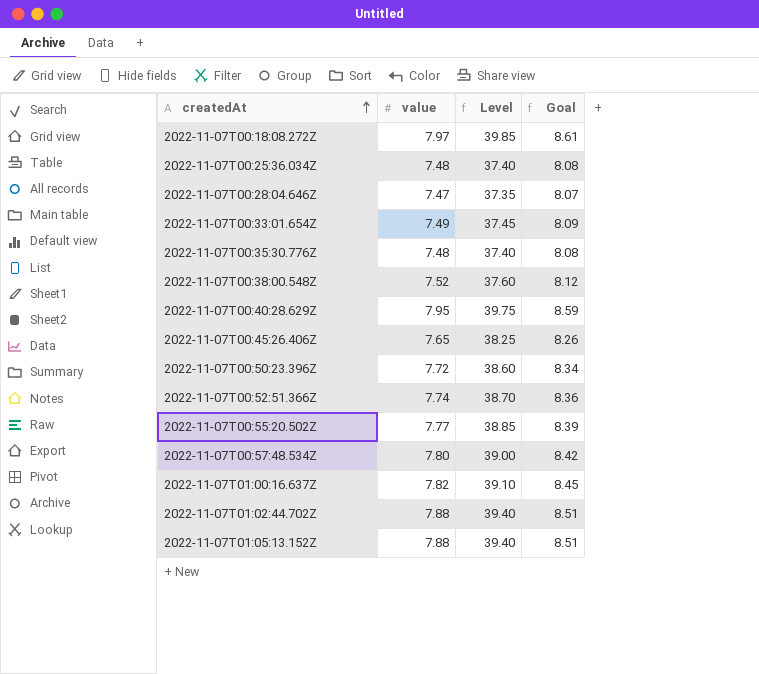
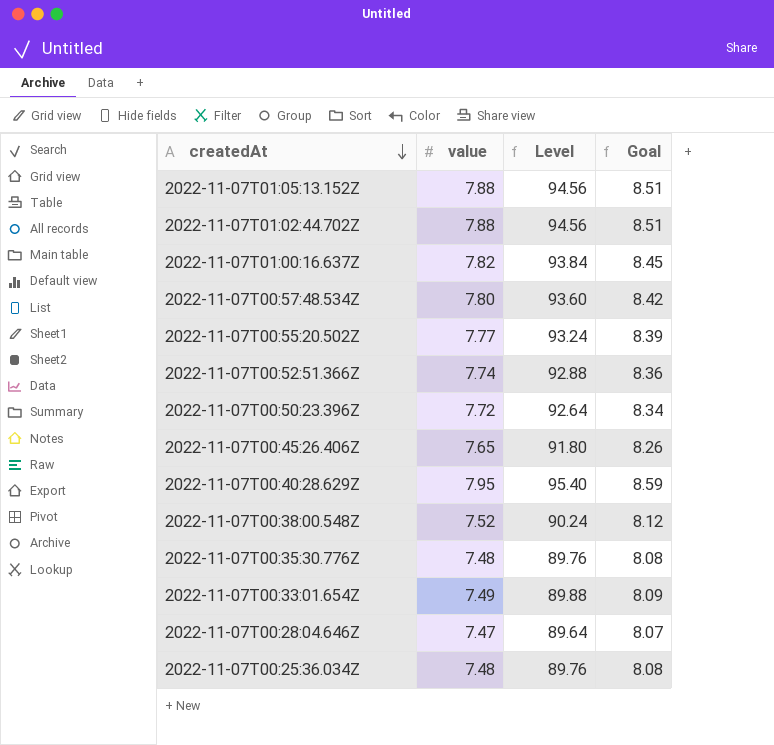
row order: createdAt ascending -> createdAt descending
column Level | formula: [value] * 5 -> [value] * 12
row 2022-11-07T00:18:08.272Z: 7.97 | 39.85 | 8.61 -> none

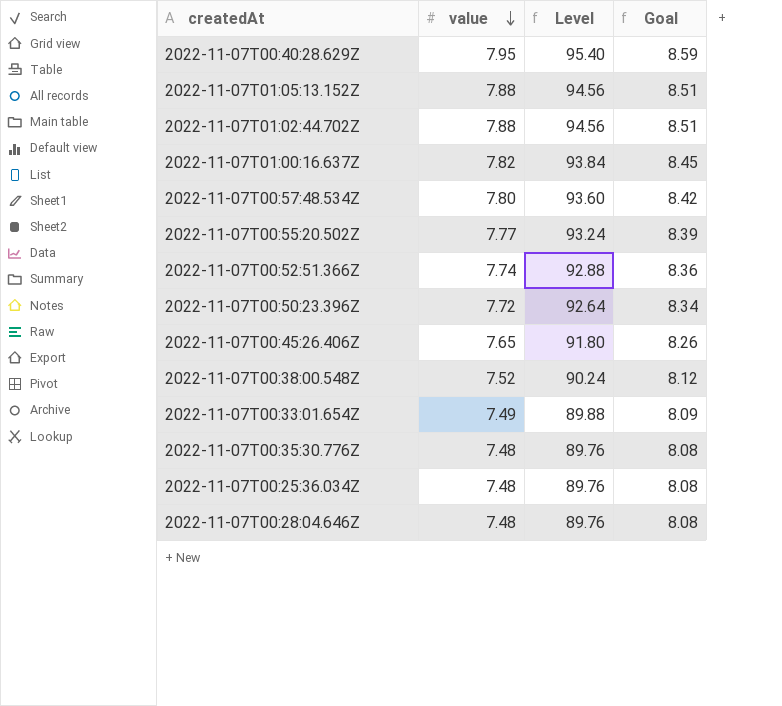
row order: createdAt descending -> value descending
2022-11-07T00:28:04.646Z | value: 7.47 -> 7.48
2022-11-07T00:28:04.646Z | Level: 89.64 -> 89.76
2022-11-07T00:28:04.646Z | Goal: 8.07 -> 8.08

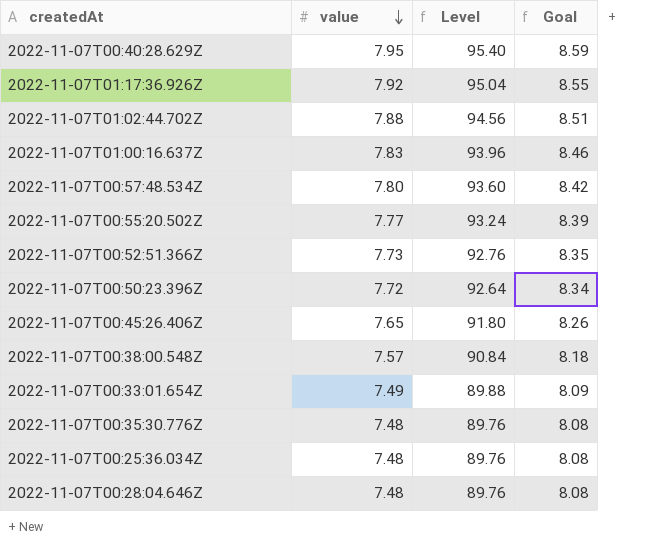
row 2022-11-07T01:05:13.152Z: 7.88 | 94.56 | 8.51 -> none
row 2022-11-07T01:17:36.926Z: none -> 7.92 | 95.04 | 8.55
2022-11-07T01:00:16.637Z | value: 7.82 -> 7.83
2022-11-07T01:00:16.637Z | Level: 93.84 -> 93.96
2022-11-07T01:00:16.637Z | Goal: 8.45 -> 8.46
2022-11-07T00:52:51.366Z | value: 7.74 -> 7.73
2022-11-07T00:52:51.366Z | Level: 92.88 -> 92.76
2022-11-07T00:52:51.366Z | Goal: 8.36 -> 8.35
2022-11-07T00:38:00.548Z | value: 7.52 -> 7.57
2022-11-07T00:38:00.548Z | Level: 90.24 -> 90.84
2022-11-07T00:38:00.548Z | Goal: 8.12 -> 8.18

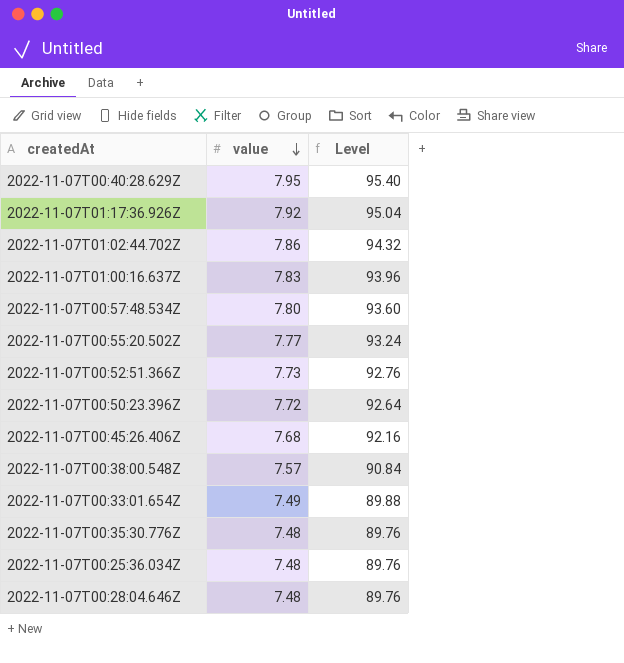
column Goal | formula: [value] * 1.08 -> none
2022-11-07T01:02:44.702Z | value: 7.88 -> 7.86
2022-11-07T01:02:44.702Z | Level: 94.56 -> 94.32
2022-11-07T00:45:26.406Z | value: 7.65 -> 7.68
2022-11-07T00:45:26.406Z | Level: 91.80 -> 92.16

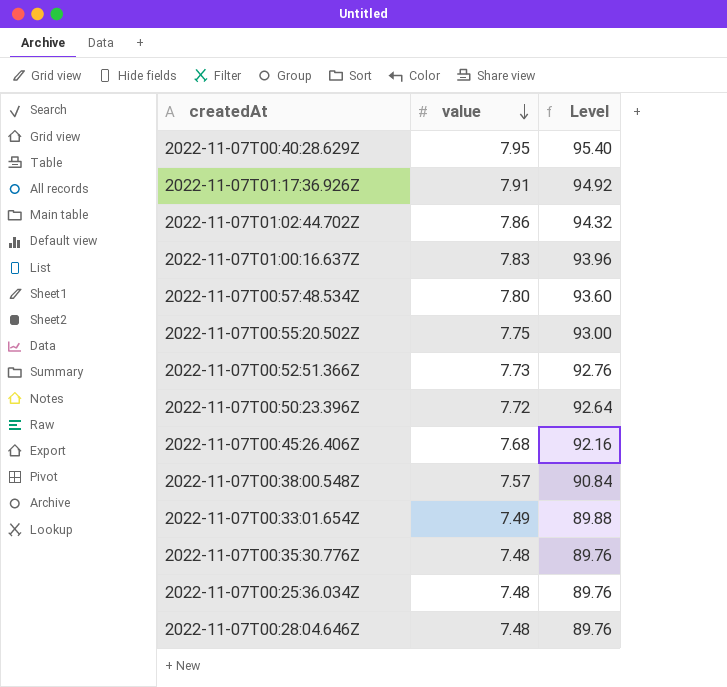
2022-11-07T01:17:36.926Z | value: 7.92 -> 7.91
2022-11-07T01:17:36.926Z | Level: 95.04 -> 94.92
2022-11-07T00:55:20.502Z | value: 7.77 -> 7.75
2022-11-07T00:55:20.502Z | Level: 93.24 -> 93.00

